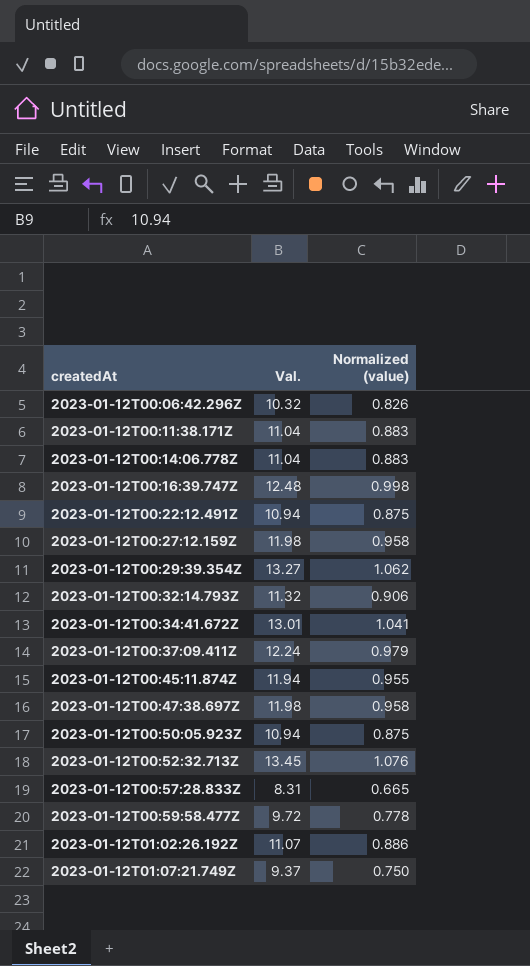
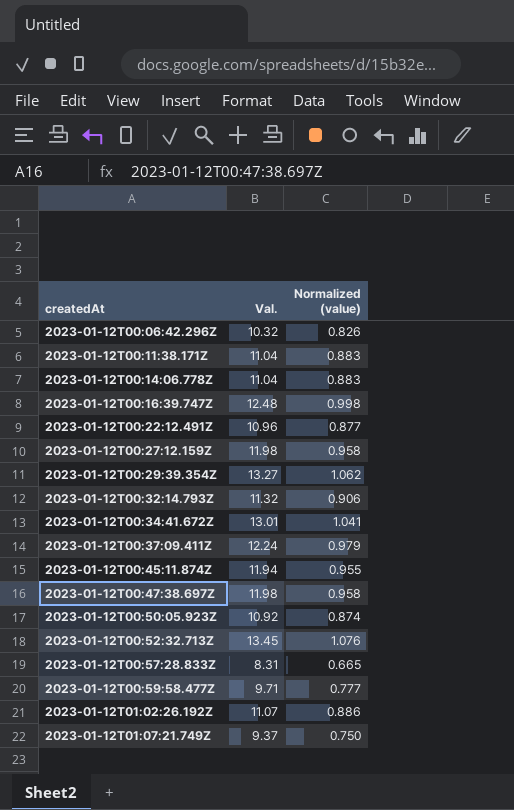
2023-01-12T00:22:12.491Z | Val.: 10.94 -> 10.96
2023-01-12T00:22:12.491Z | Normalized (value): 0.875 -> 0.877
2023-01-12T00:50:05.923Z | Val.: 10.94 -> 10.92
2023-01-12T00:50:05.923Z | Normalized (value): 0.875 -> 0.874
2023-01-12T00:59:58.477Z | Val.: 9.72 -> 9.71
2023-01-12T00:59:58.477Z | Normalized (value): 0.778 -> 0.777

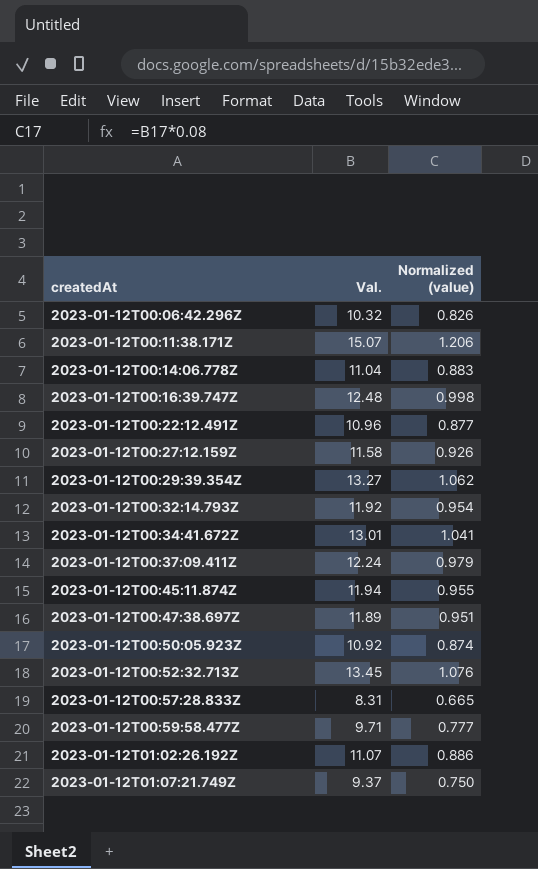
2023-01-12T00:11:38.171Z | Val.: 11.04 -> 15.07
2023-01-12T00:11:38.171Z | Normalized (value): 0.883 -> 1.206
2023-01-12T00:27:12.159Z | Val.: 11.98 -> 11.58
2023-01-12T00:27:12.159Z | Normalized (value): 0.958 -> 0.926
2023-01-12T00:32:14.793Z | Val.: 11.32 -> 11.92
2023-01-12T00:32:14.793Z | Normalized (value): 0.906 -> 0.954
2023-01-12T00:47:38.697Z | Val.: 11.98 -> 11.89
2023-01-12T00:47:38.697Z | Normalized (value): 0.958 -> 0.951

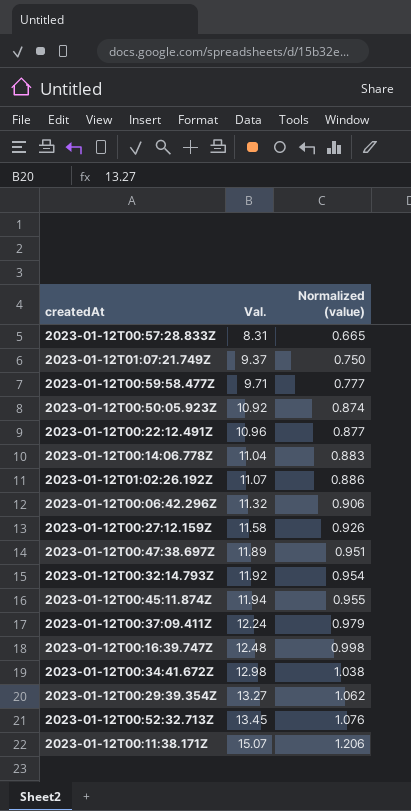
row order: createdAt ascending -> Val. ascending
2023-01-12T00:06:42.296Z | Val.: 10.32 -> 11.32
2023-01-12T00:06:42.296Z | Normalized (value): 0.826 -> 0.906
2023-01-12T00:34:41.672Z | Val.: 13.01 -> 12.98
2023-01-12T00:34:41.672Z | Normalized (value): 1.041 -> 1.038

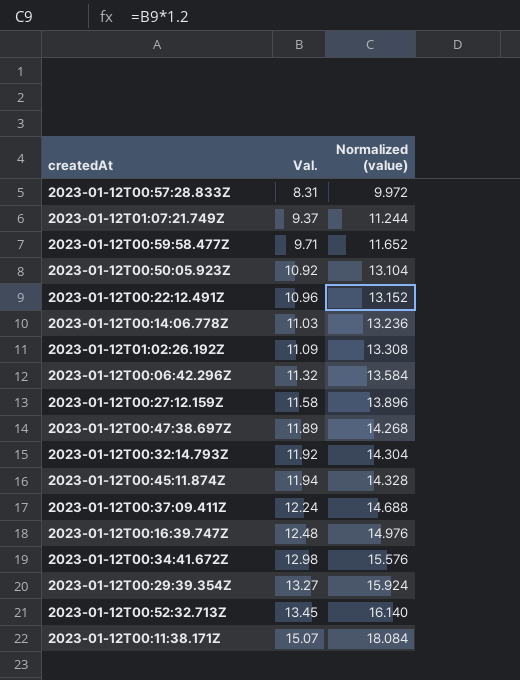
column Normalized (value) | formula: [Val.] * 0.08 -> [Val.] * 1.2
2023-01-12T00:14:06.778Z | Val.: 11.04 -> 11.03
2023-01-12T01:02:26.192Z | Val.: 11.07 -> 11.09

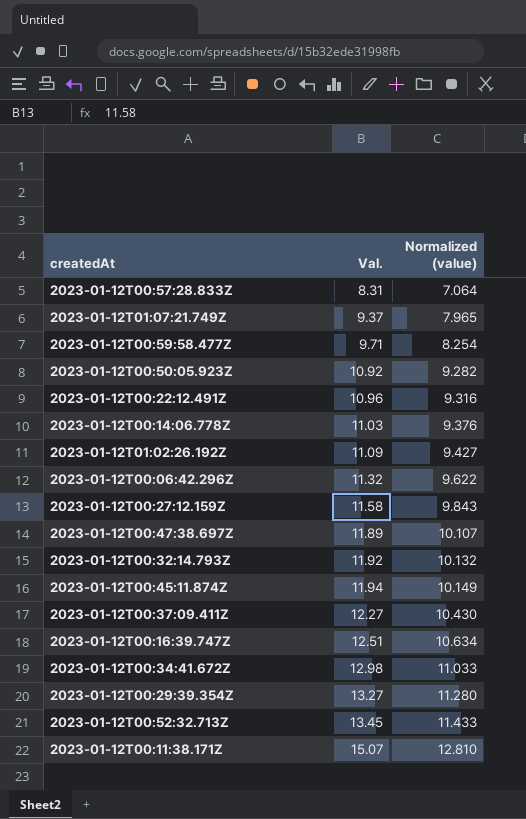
column Normalized (value) | formula: [Val.] * 1.2 -> [Val.] * 0.85
2023-01-12T00:37:09.411Z | Val.: 12.24 -> 12.27
2023-01-12T00:16:39.747Z | Val.: 12.48 -> 12.51

